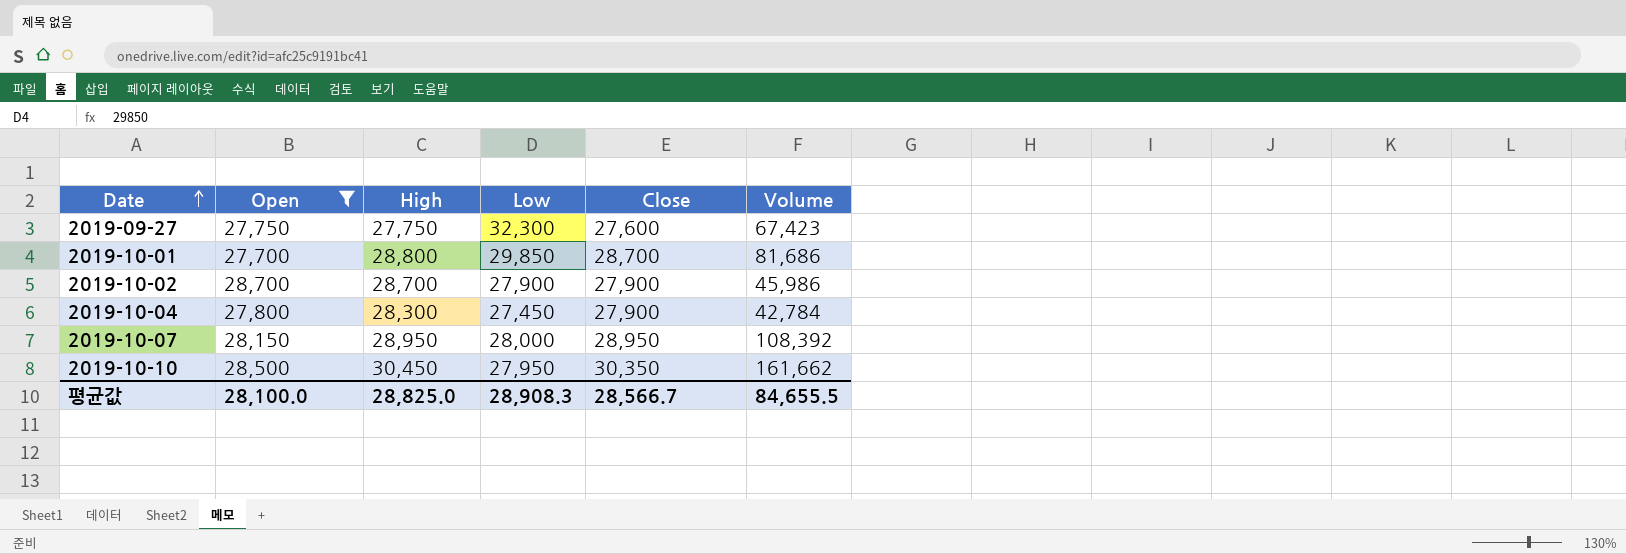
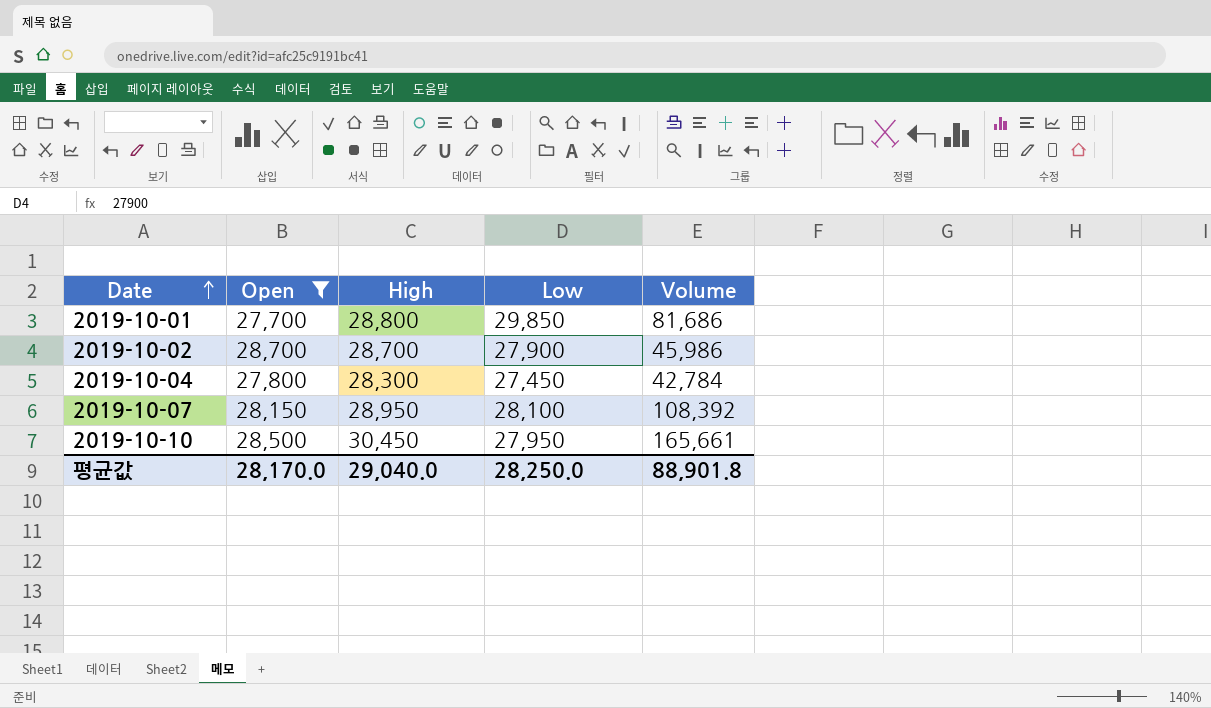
column Close | position: 5 -> none
row 2019-09-27: 27,750 | 27,750 | 32,300 | 27,600 | 67,423 -> none
2019-10-07 | Low: 28,000 -> 28,100
2019-10-10 | Volume: 161,662 -> 165,661
평균값 | Open: 28,100.0 -> 28,170.0
평균값 | High: 28,825.0 -> 29,040.0
평균값 | Low: 28,908.3 -> 28,250.0
평균값 | Volume: 84,655.5 -> 88,901.8

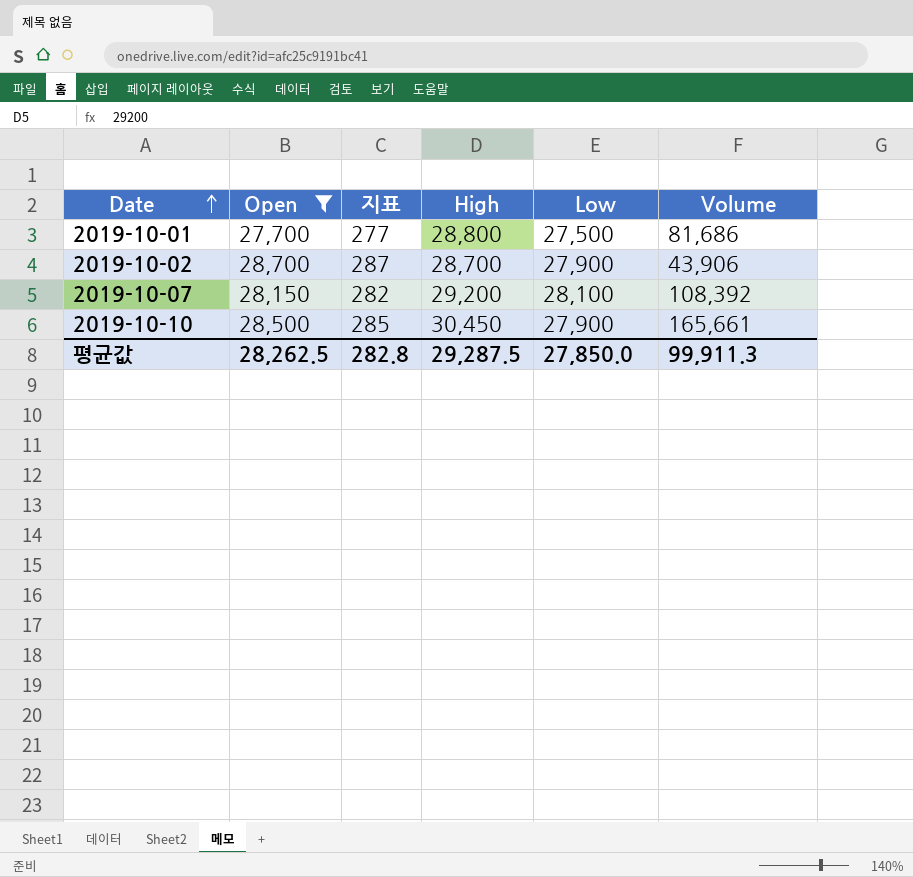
column 지표 | formula: none -> [Open] * 0.01
row 2019-10-04: 27,800 | 28,300 | 27,450 | 42,784 -> none
2019-10-01 | Low: 29,850 -> 27,500
2019-10-02 | Volume: 45,986 -> 43,906
2019-10-07 | High: 28,950 -> 29,200
2019-10-10 | Low: 27,950 -> 27,900
평균값 | Open: 28,170.0 -> 28,262.5
평균값 | High: 29,040.0 -> 29,287.5
평균값 | Low: 28,250.0 -> 27,850.0
평균값 | Volume: 88,901.8 -> 99,911.3

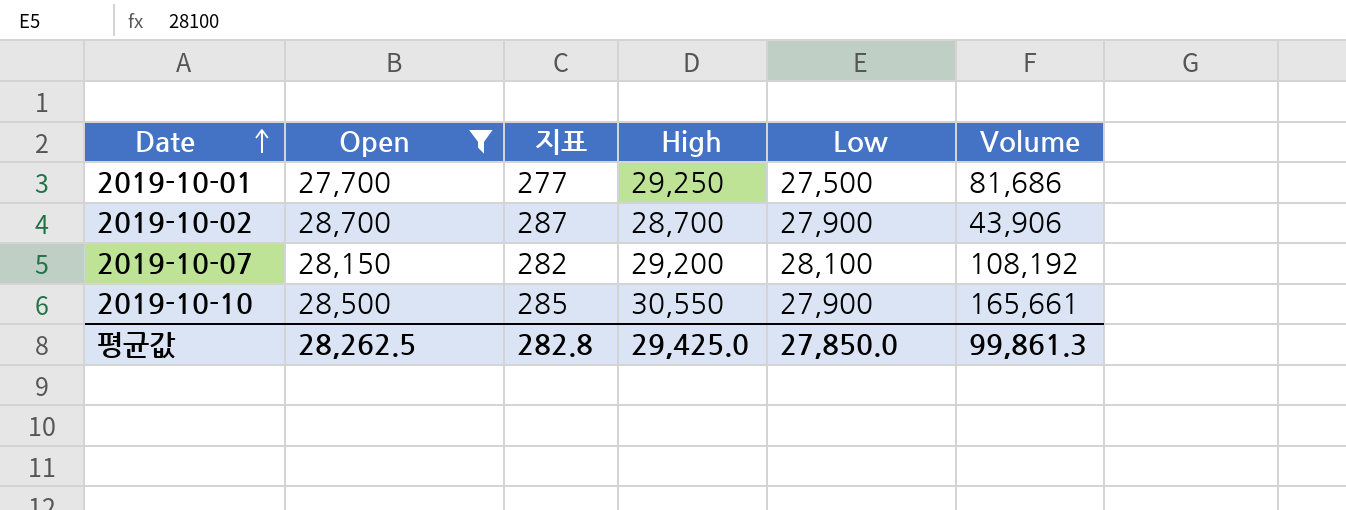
2019-10-01 | High: 28,800 -> 29,250
2019-10-07 | Volume: 108,392 -> 108,192
2019-10-10 | High: 30,450 -> 30,550
평균값 | High: 29,287.5 -> 29,425.0
평균값 | Volume: 99,911.3 -> 99,861.3

